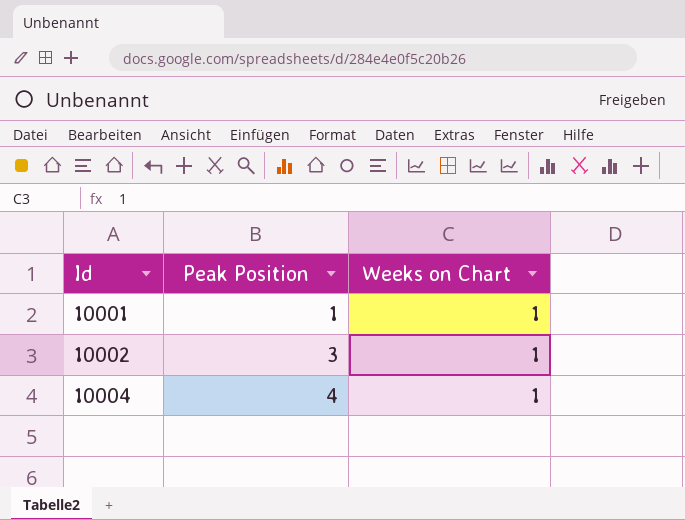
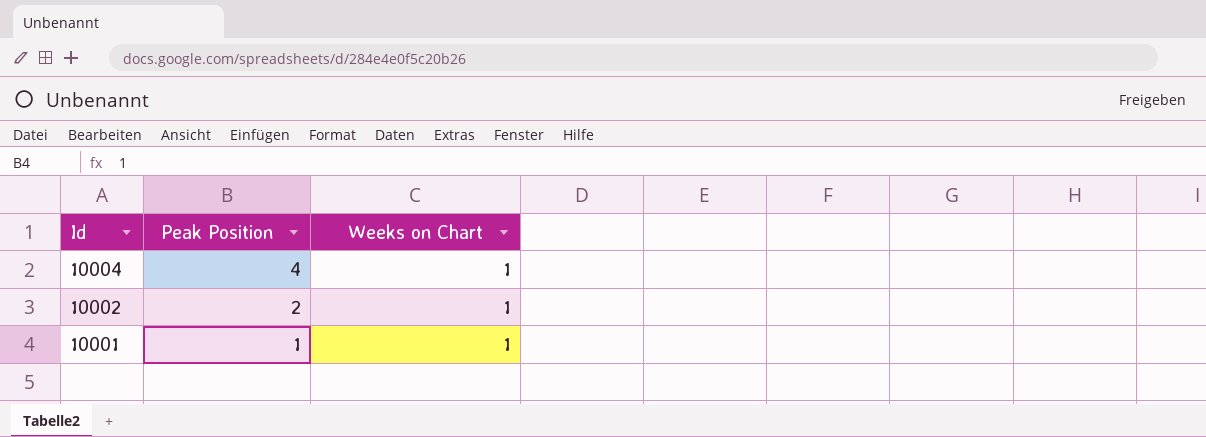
row order: Id ascending -> Id descending
10002 | Peak Position: 3 -> 2

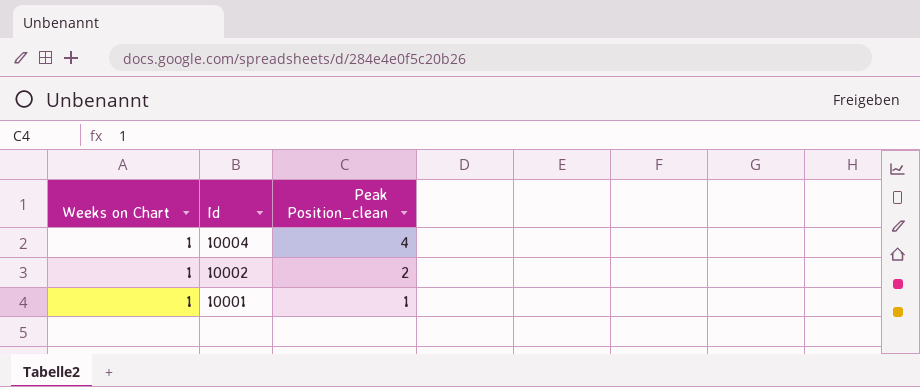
column Weeks on Chart | position: 3 -> 1
column name: Peak Position -> Peak Position_clean

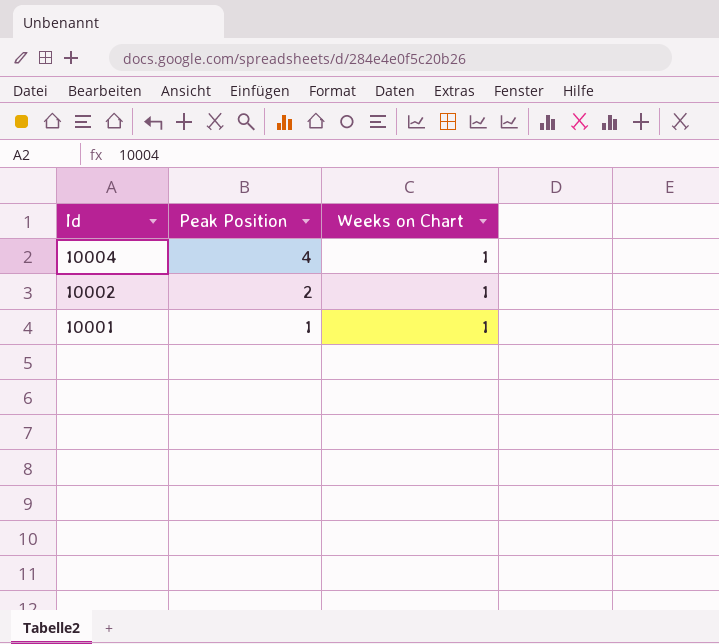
column name: Peak Position_clean -> Peak Position
column Weeks on Chart | position: 1 -> 3

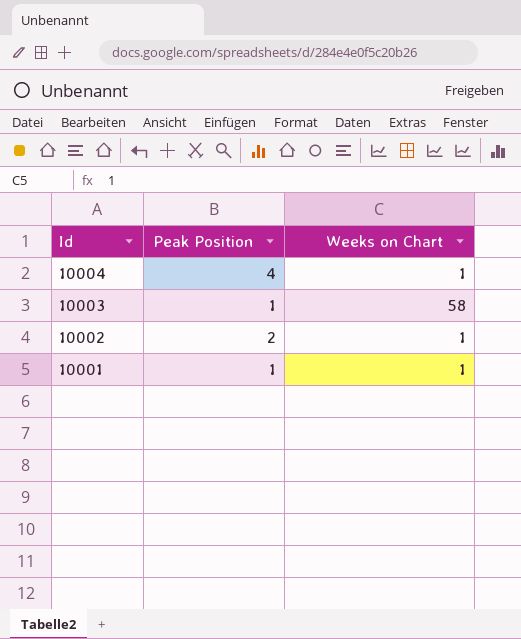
row 10003: none -> 1 | 58

